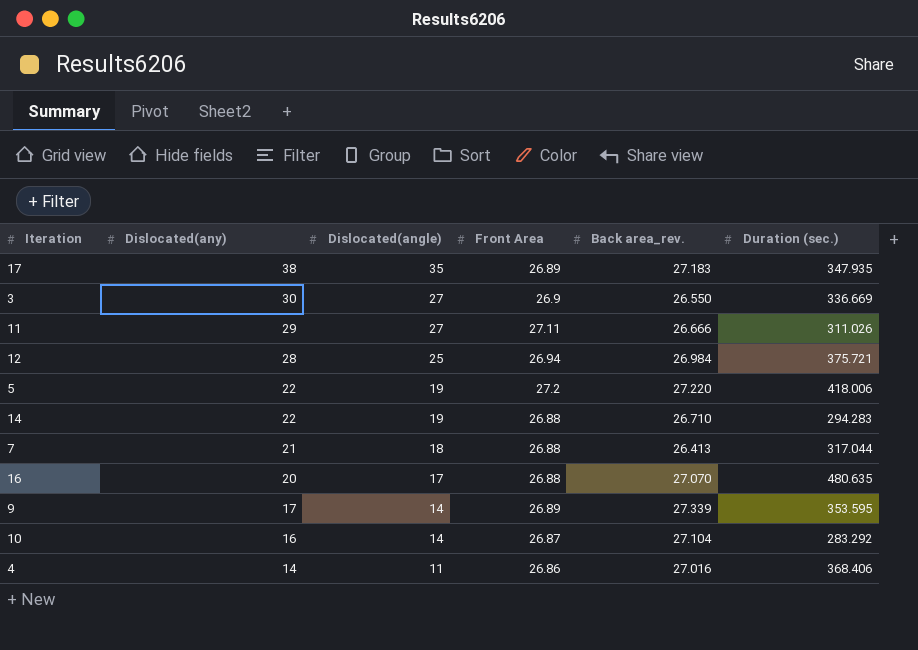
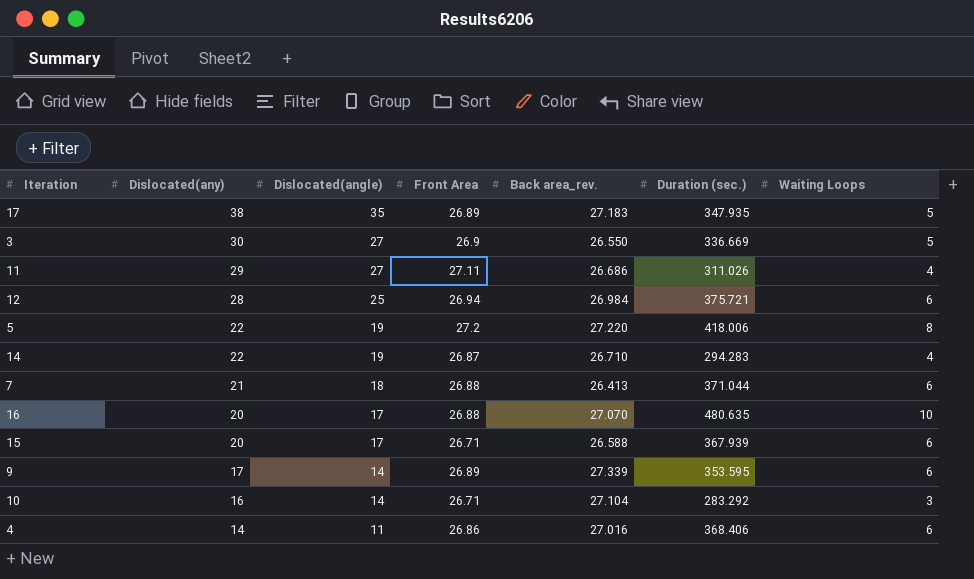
column Waiting Loops | position: none -> 7
11 | Back area_rev.: 26.666 -> 26.686
14 | Front Area: 26.88 -> 26.87
7 | Duration (sec.): 317.044 -> 371.044
row 15: none -> 20 | 17 | 26.71 | 26.588 | 367.939 | 6
10 | Front Area: 26.87 -> 26.71

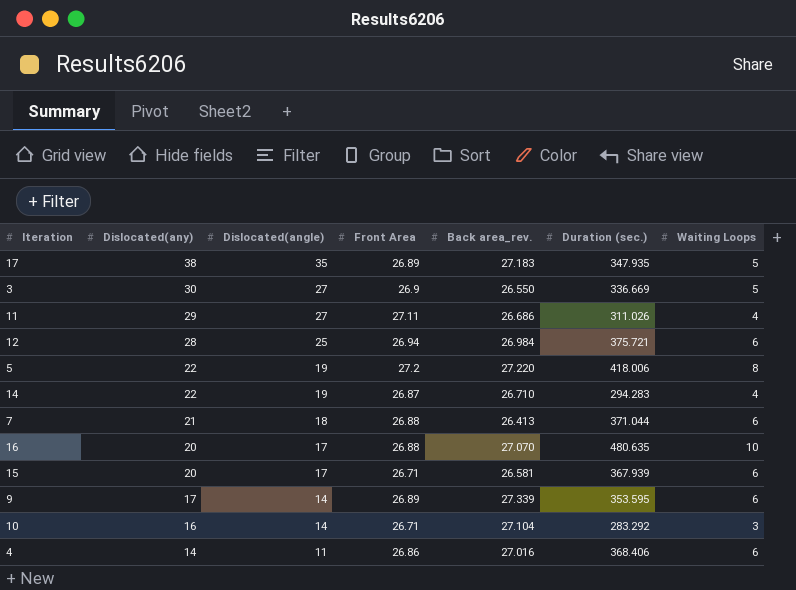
15 | Back area_rev.: 26.588 -> 26.581

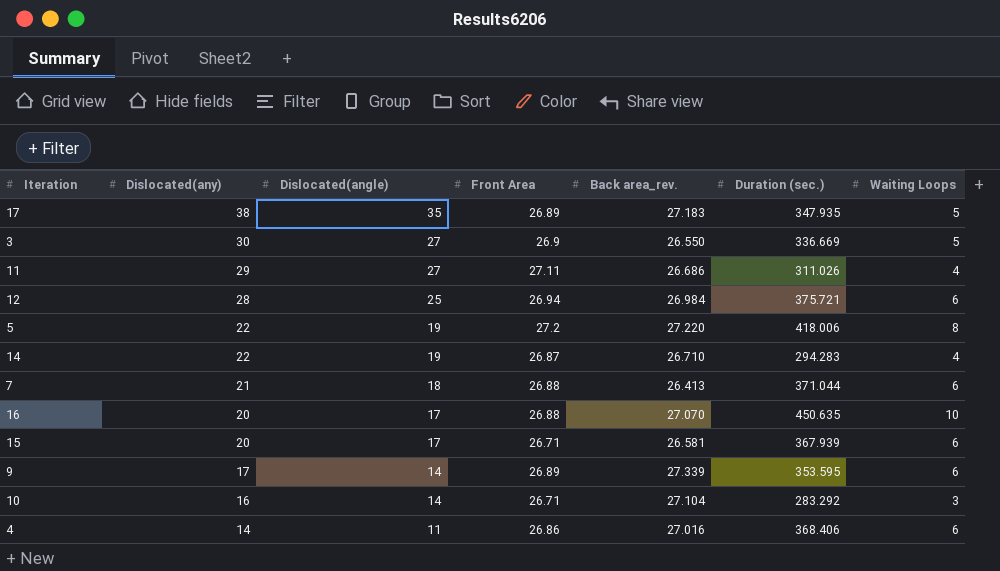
16 | Duration (sec.): 480.635 -> 450.635

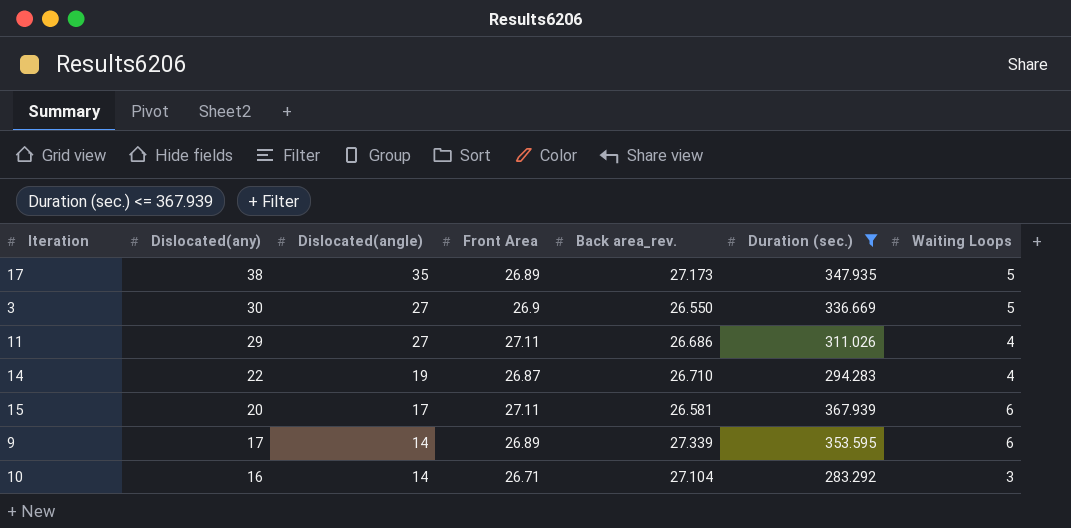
filter: none -> Duration (sec.) <= 367.939
17 | Back area_rev.: 27.183 -> 27.173
15 | Front Area: 26.71 -> 27.11

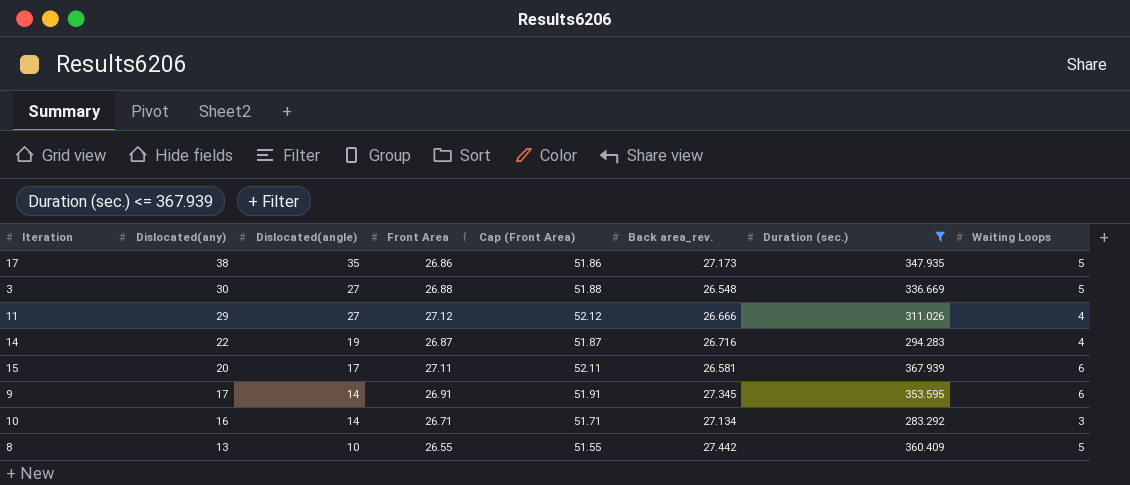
column Cap (Front Area) | formula: none -> [Front Area] + 25
17 | Front Area: 26.89 -> 26.86
3 | Front Area: 26.9 -> 26.88
3 | Back area_rev.: 26.550 -> 26.548
11 | Front Area: 27.11 -> 27.12
11 | Back area_rev.: 26.686 -> 26.666
14 | Back area_rev.: 26.710 -> 26.716
9 | Front Area: 26.89 -> 26.91
9 | Back area_rev.: 27.339 -> 27.345
10 | Back area_rev.: 27.104 -> 27.134
row 8: none -> 13 | 10 | 26.55 | 51.55 | 27.442 | 360.409 | 5

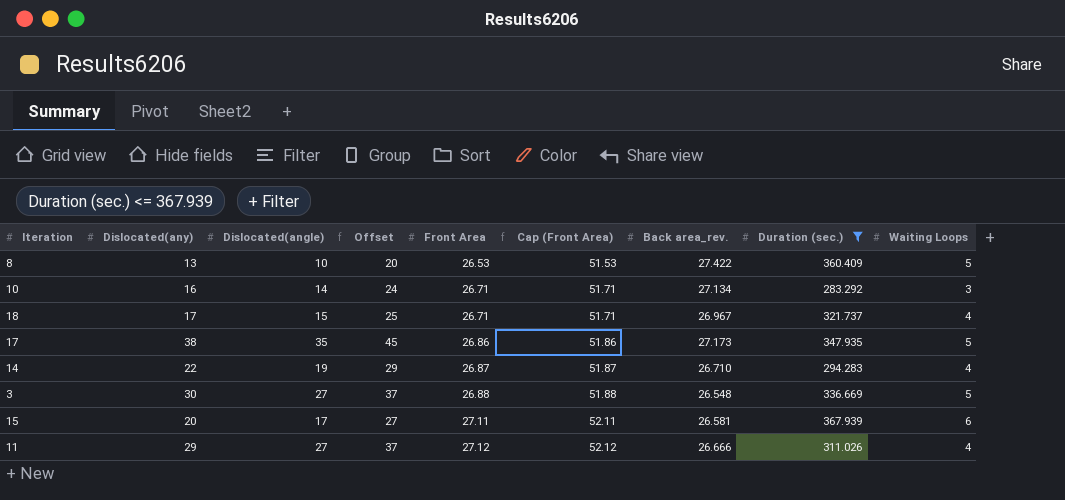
row order: Dislocated(any) descending -> Front Area ascending
column Offset | formula: none -> [Dislocated(angle)] + 10
row 9: 17 | 14 | 26.91 | 51.91 | 27.345 | 353.595 | 6 -> none
8 | Front Area: 26.55 -> 26.53
8 | Cap (Front Area): 51.55 -> 51.53
8 | Back area_rev.: 27.442 -> 27.422
row 18: none -> 17 | 15 | 25 | 26.71 | 51.71 | 26.967 | 321.737 | 4
14 | Back area_rev.: 26.716 -> 26.710

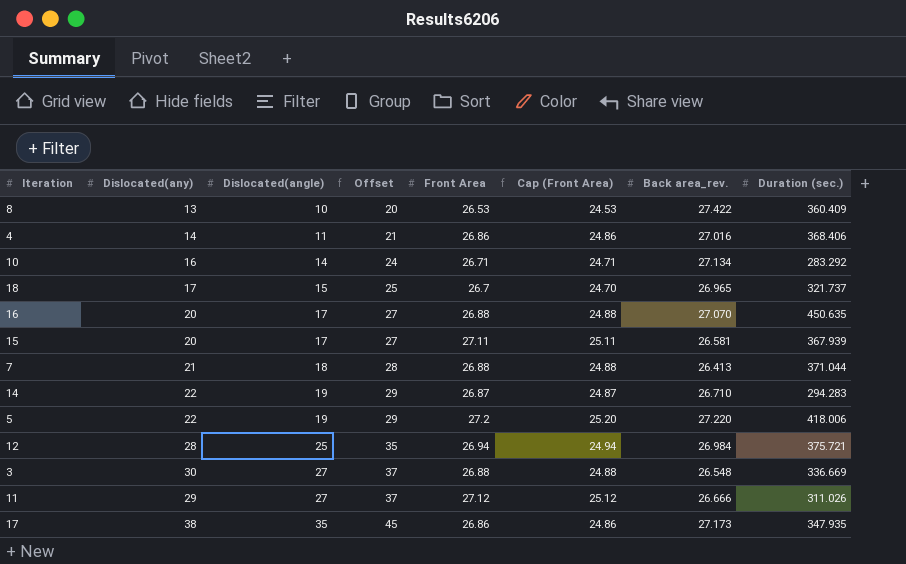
filter: Duration (sec.) <= 367.939 -> none
row order: Front Area ascending -> Dislocated(angle) ascending
column Waiting Loops | position: 9 -> none
column Cap (Front Area) | formula: [Front Area] + 25 -> [Front Area] - 2
18 | Front Area: 26.71 -> 26.7
18 | Back area_rev.: 26.967 -> 26.965

